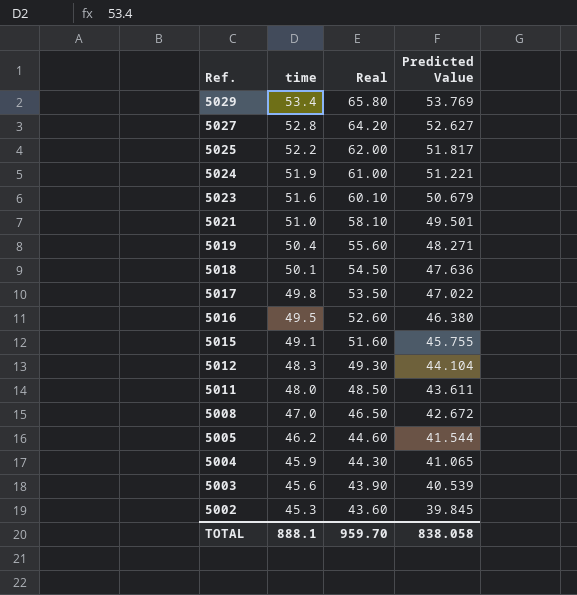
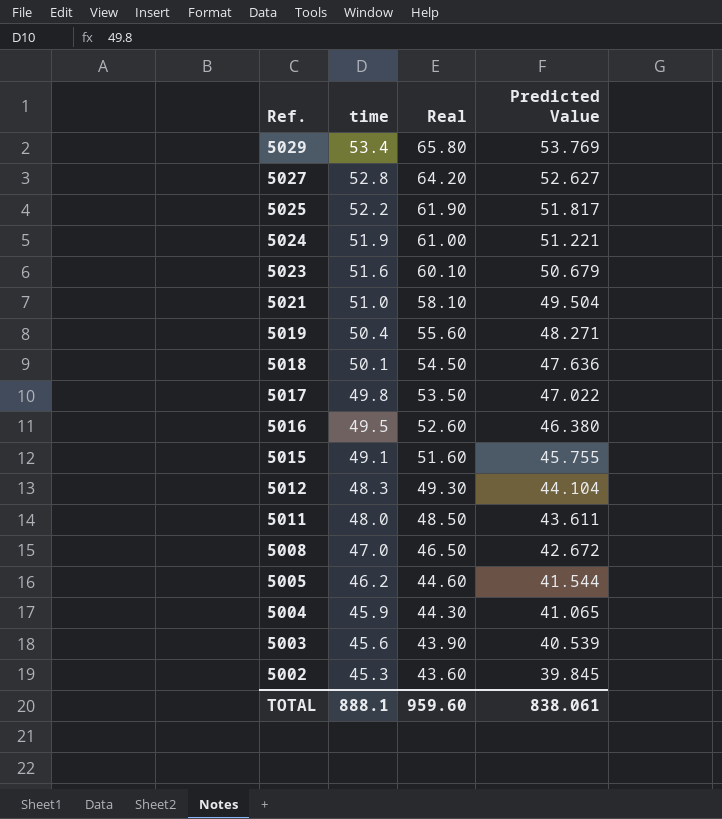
5025 | Real: 62.00 -> 61.90
5021 | Predicted Value: 49.501 -> 49.504
TOTAL | Real: 959.70 -> 959.60
TOTAL | Predicted Value: 838.058 -> 838.061

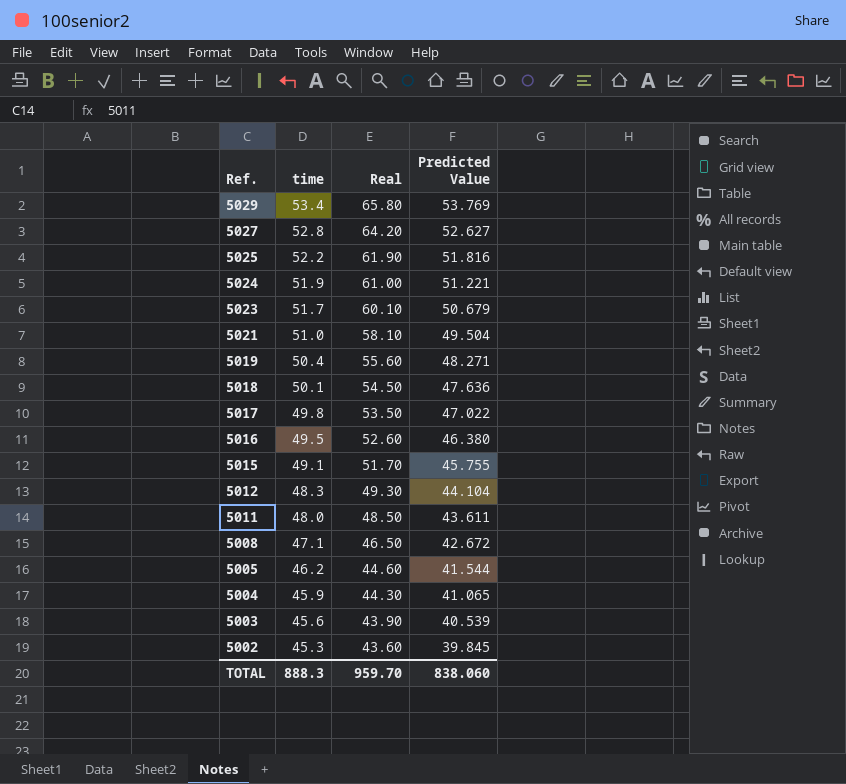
5025 | Predicted Value: 51.817 -> 51.816
5023 | time: 51.6 -> 51.7
5015 | Real: 51.60 -> 51.70
5008 | time: 47.0 -> 47.1
TOTAL | time: 888.1 -> 888.3
TOTAL | Real: 959.60 -> 959.70
TOTAL | Predicted Value: 838.061 -> 838.060

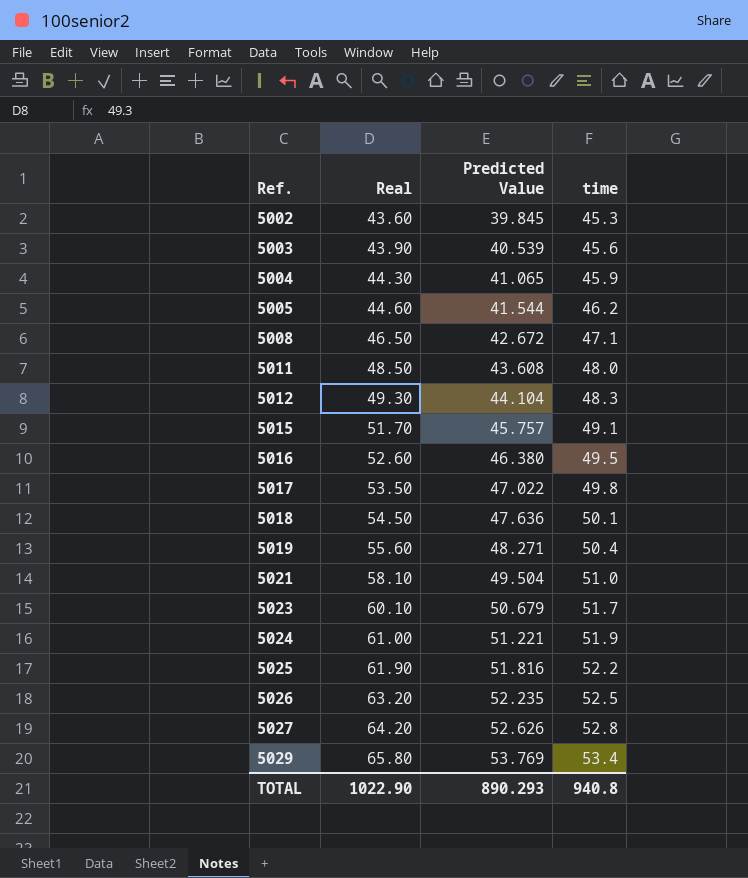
row order: Ref. descending -> Ref. ascending
column time | position: 2 -> 4
5011 | Predicted Value: 43.611 -> 43.608
5015 | Predicted Value: 45.755 -> 45.757
row 5026: none -> 63.20 | 52.235 | 52.5
5027 | Predicted Value: 52.627 -> 52.626
TOTAL | Real: 959.70 -> 1022.90
TOTAL | Predicted Value: 838.060 -> 890.293
TOTAL | time: 888.3 -> 940.8

